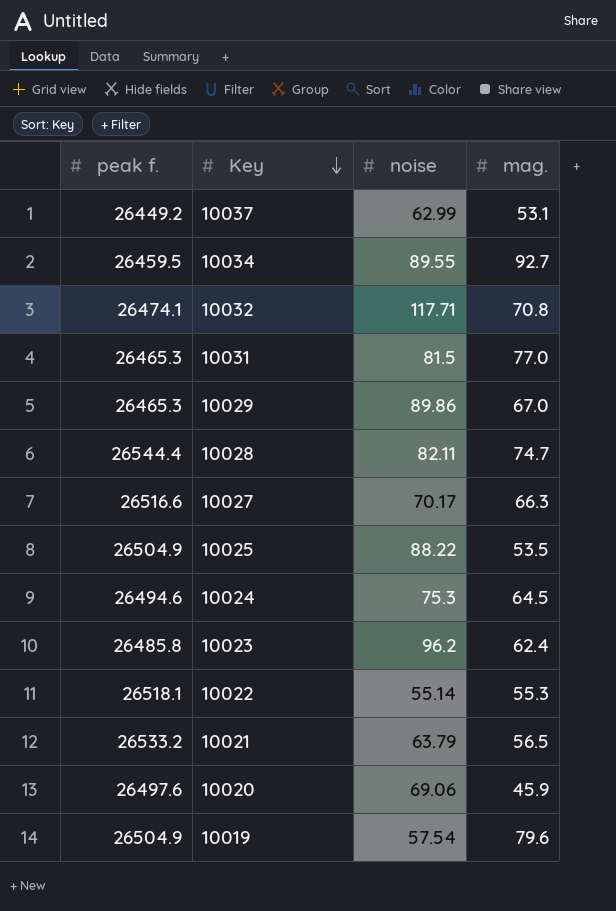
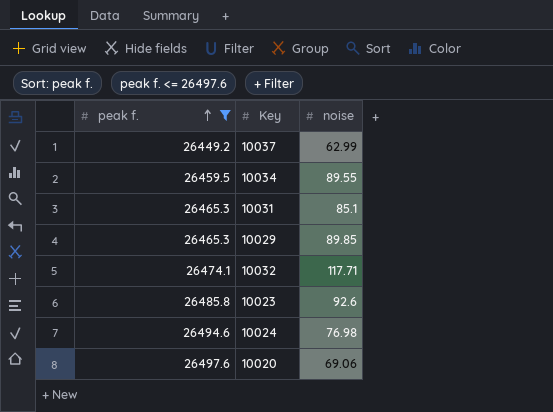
filter: none -> peak f. <= 26497.6
row order: Key descending -> peak f. ascending
column mag. | position: 4 -> none
10031 | noise: 81.5 -> 85.1
10029 | noise: 89.86 -> 89.85
10023 | noise: 96.2 -> 92.6
10024 | noise: 75.3 -> 76.98

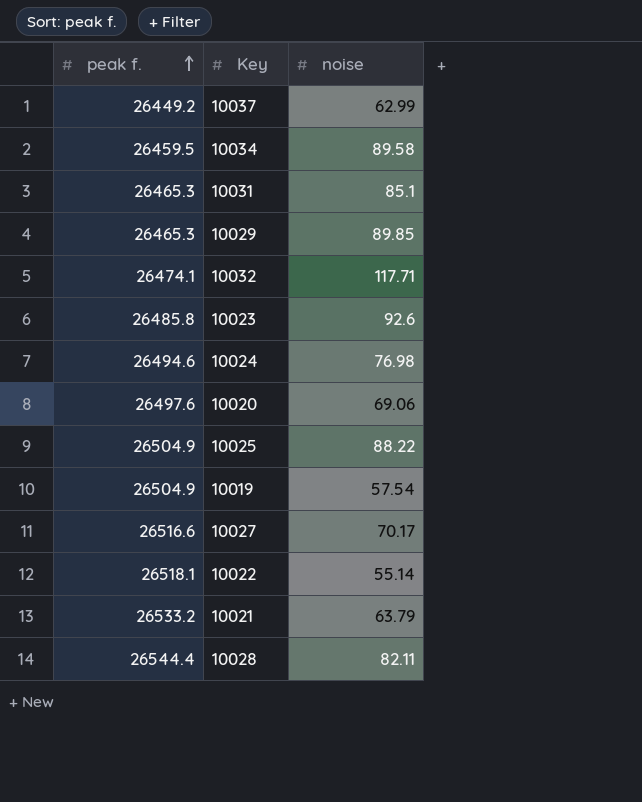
filter: peak f. <= 26497.6 -> none
10034 | noise: 89.55 -> 89.58

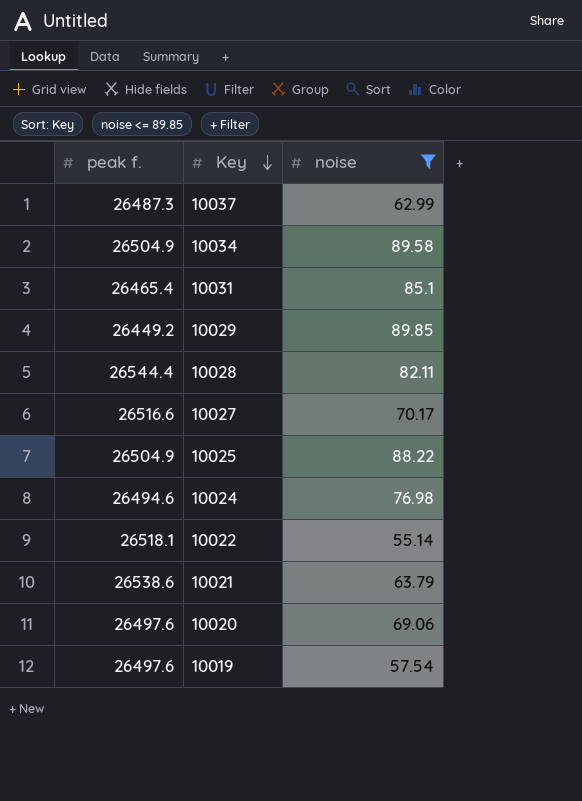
filter: none -> noise <= 89.85
row order: peak f. ascending -> Key descending
10037 | peak f.: 26449.2 -> 26487.3
10034 | peak f.: 26459.5 -> 26504.9
10031 | peak f.: 26465.3 -> 26465.4
10029 | peak f.: 26465.3 -> 26449.2
10021 | peak f.: 26533.2 -> 26538.6
10019 | peak f.: 26504.9 -> 26497.6

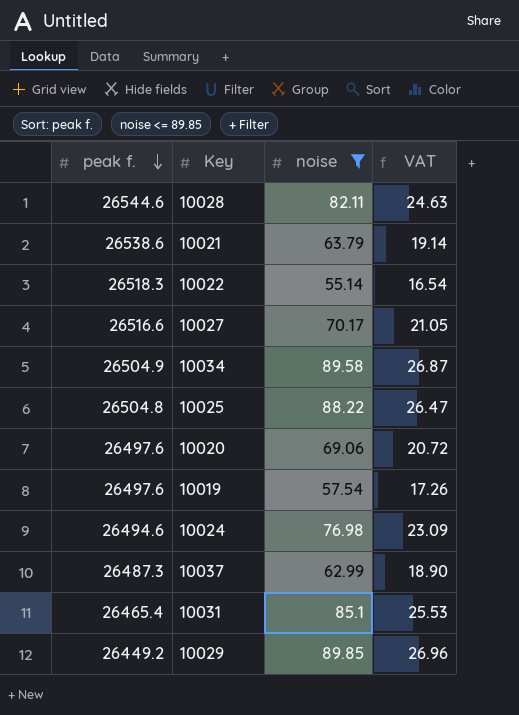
row order: Key descending -> peak f. descending
column VAT | formula: none -> [noise] * 0.3
10028 | peak f.: 26544.4 -> 26544.6
10022 | peak f.: 26518.1 -> 26518.3
10025 | peak f.: 26504.9 -> 26504.8

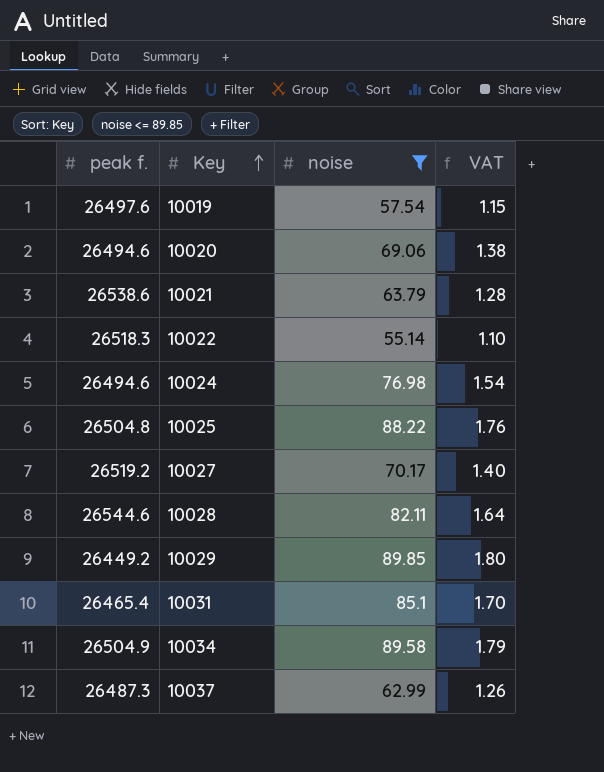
row order: peak f. descending -> Key ascending
column VAT | formula: [noise] * 0.3 -> [noise] * 0.02
10020 | peak f.: 26497.6 -> 26494.6
10027 | peak f.: 26516.6 -> 26519.2

